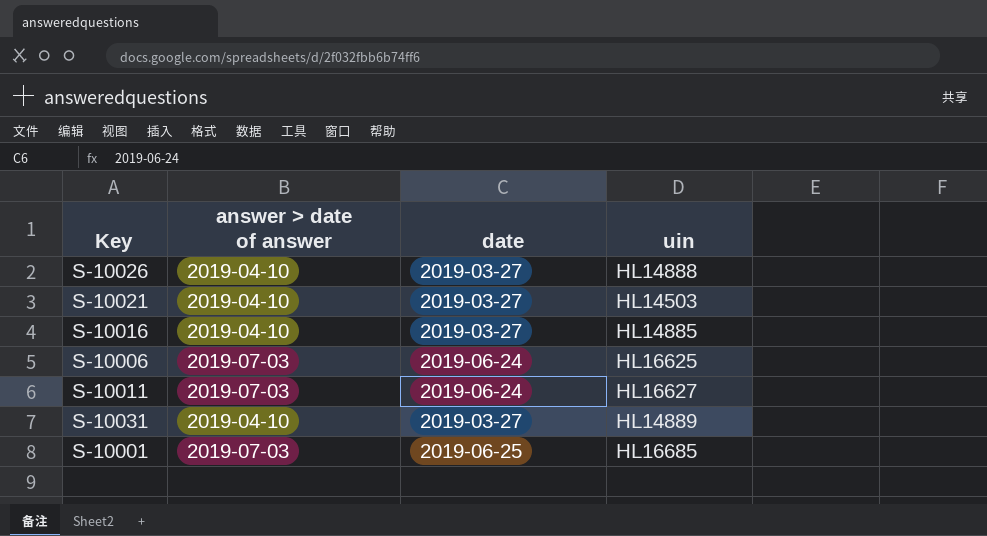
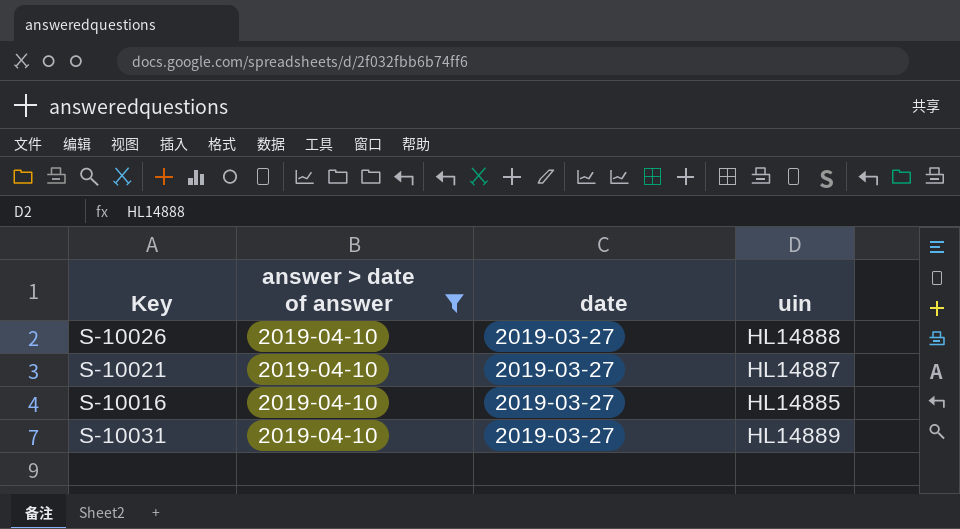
filter: none -> answer > date of answer = 2019-04-10
S-10021 | uin: HL14503 -> HL14887

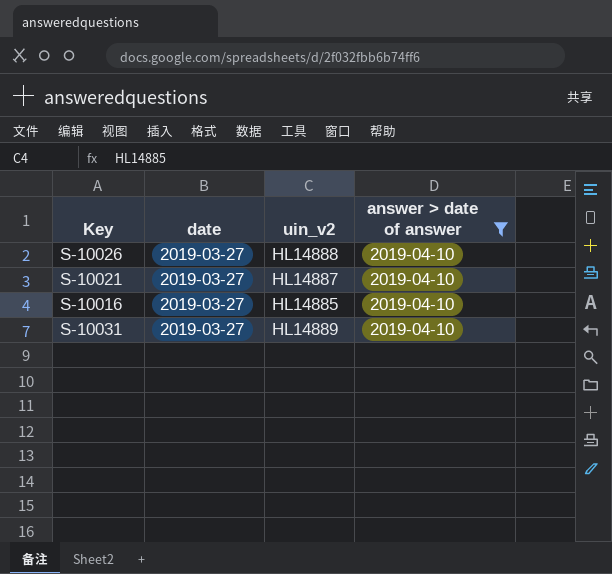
column name: uin -> uin_v2
column answer > date of answer | position: 2 -> 4

